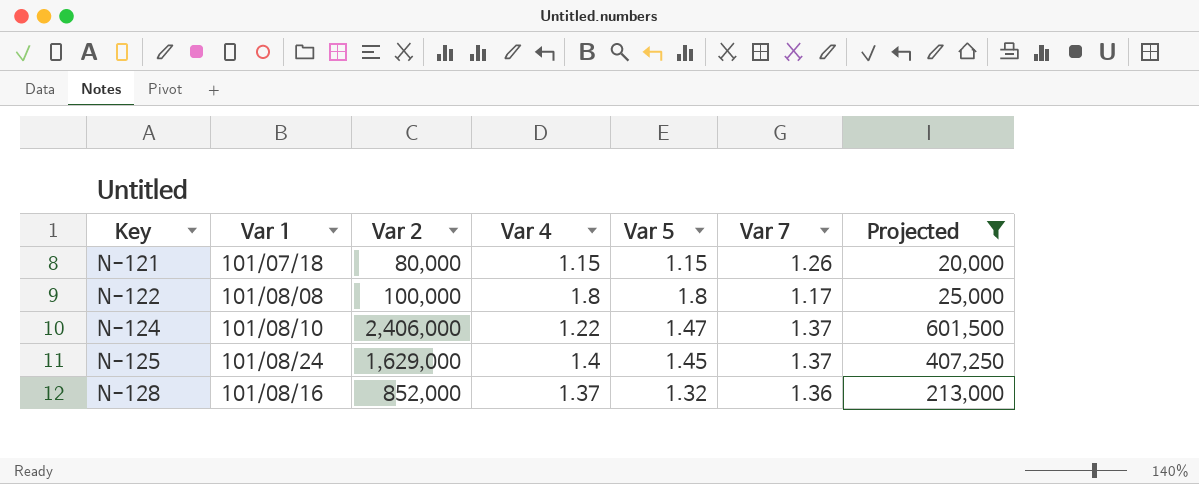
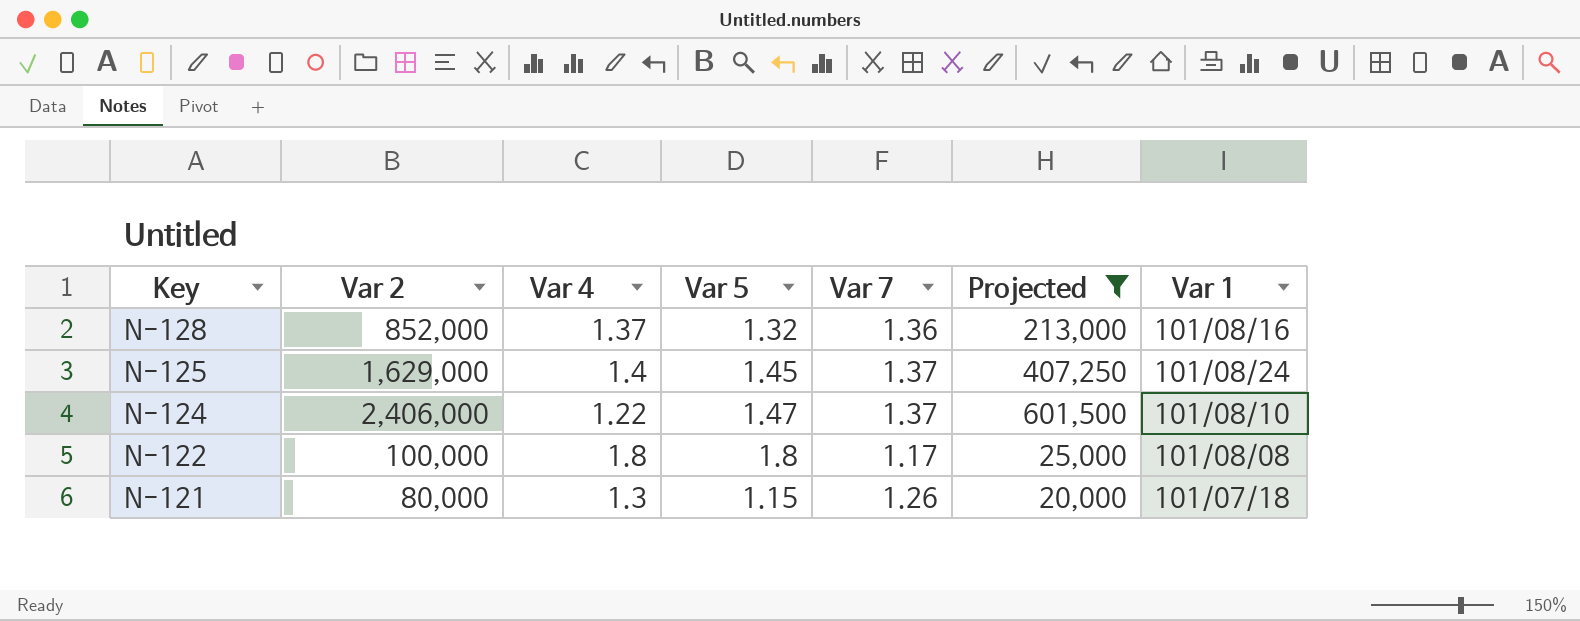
row order: Key ascending -> Key descending
column Var 1 | position: 2 -> 7
N-121 | Var 4: 1.15 -> 1.3

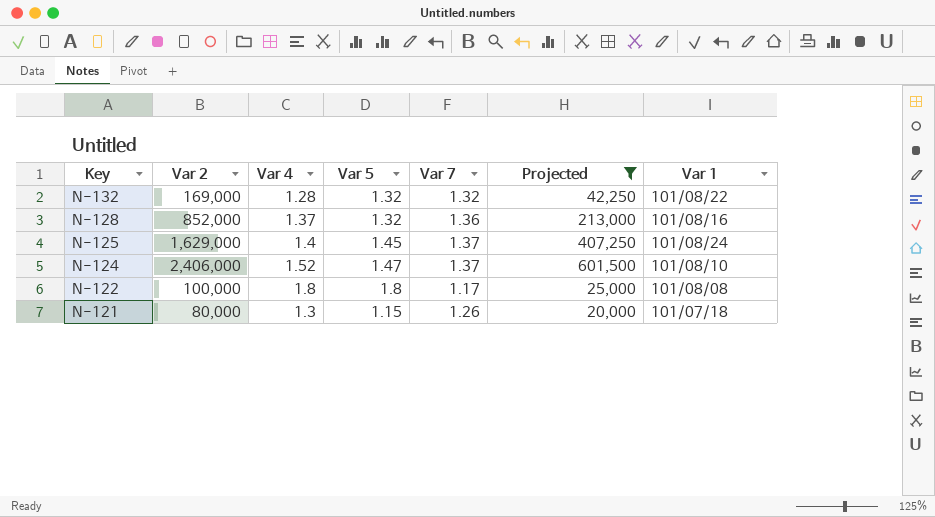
row N-132: none -> 169,000 | 1.28 | 1.32 | 1.32 | 42,250 | 101/08/22
N-124 | Var 4: 1.22 -> 1.52

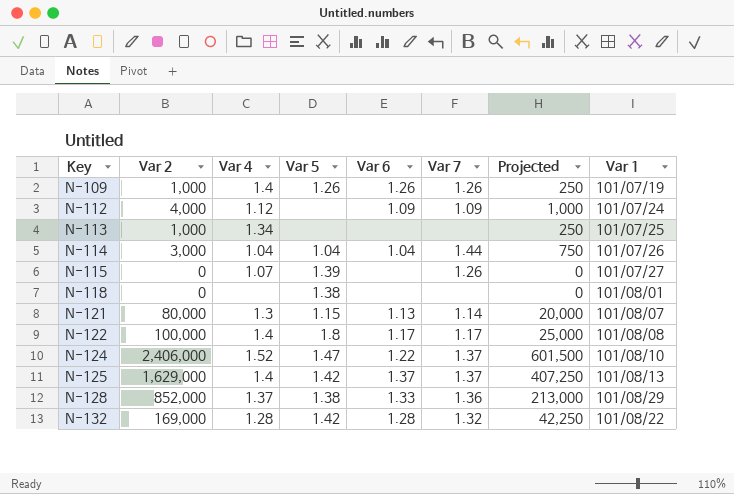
filter: Projected >= 20,000 -> none
row order: Key descending -> Key ascending
column Var 6 | position: none -> 5
N-121 | Var 7: 1.26 -> 1.14
N-121 | Var 1: 101/07/18 -> 101/08/07
N-122 | Var 4: 1.8 -> 1.4
N-125 | Var 5: 1.45 -> 1.42
N-125 | Var 1: 101/08/24 -> 101/08/13
N-128 | Var 5: 1.32 -> 1.38
N-128 | Var 1: 101/08/16 -> 101/08/29
N-132 | Var 5: 1.32 -> 1.42

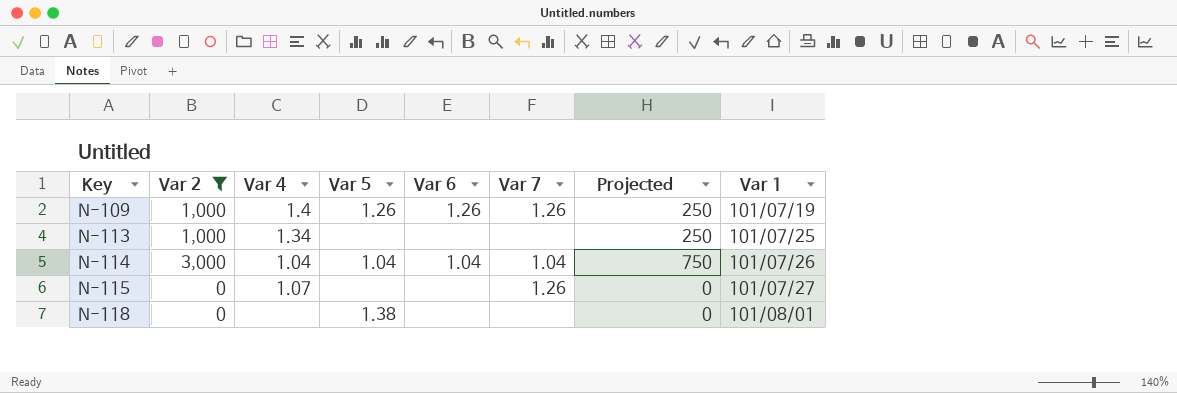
filter: none -> Var 2 <= 3,000
N-114 | Var 7: 1.44 -> 1.04
N-115 | Var 5: 1.39 -> none

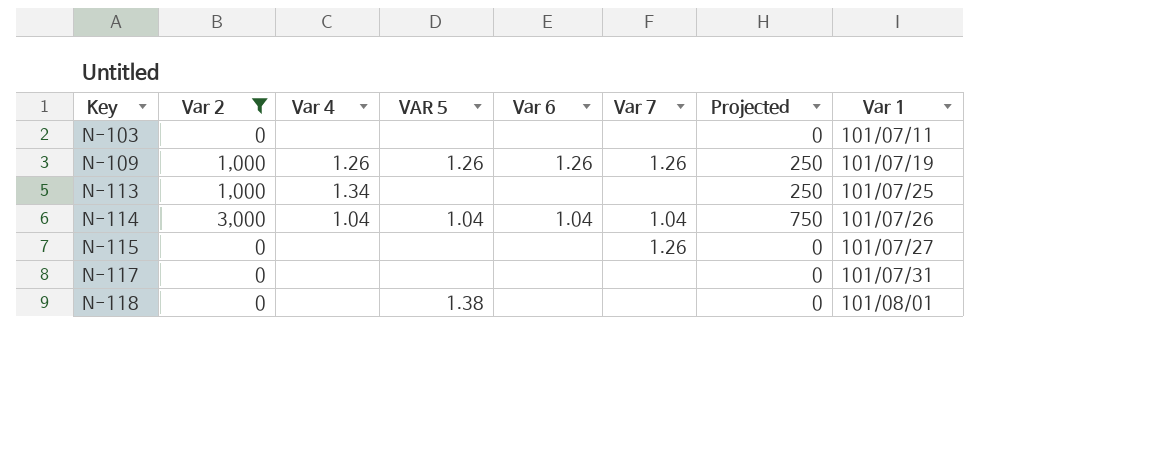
column name: Var 5 -> VAR 5
row N-103: none -> 0 | none | none | none | none | 0 | 101/07/11
N-109 | Var 4: 1.4 -> 1.26
N-115 | Var 4: 1.07 -> none
row N-117: none -> 0 | none | none | none | none | 0 | 101/07/31

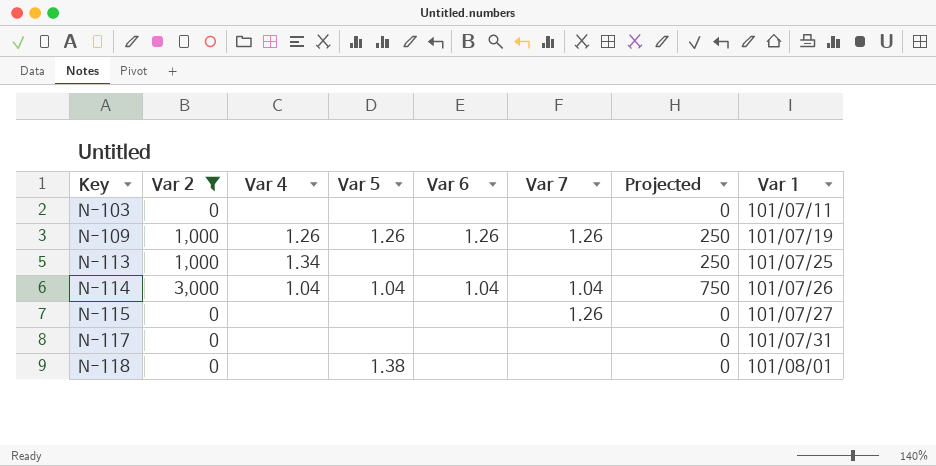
column name: VAR 5 -> Var 5

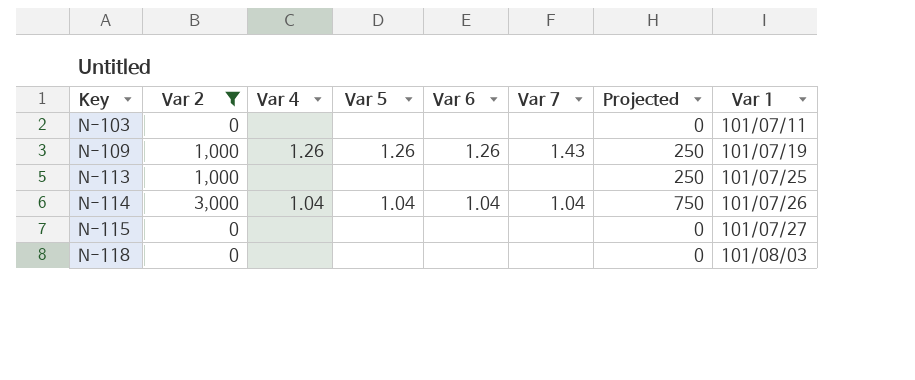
row N-117: 0 | none | none | none | none | 0 | 101/07/31 -> none
N-109 | Var 7: 1.26 -> 1.43
N-113 | Var 4: 1.34 -> none
N-115 | Var 7: 1.26 -> none
N-118 | Var 5: 1.38 -> none
N-118 | Var 1: 101/08/01 -> 101/08/03

